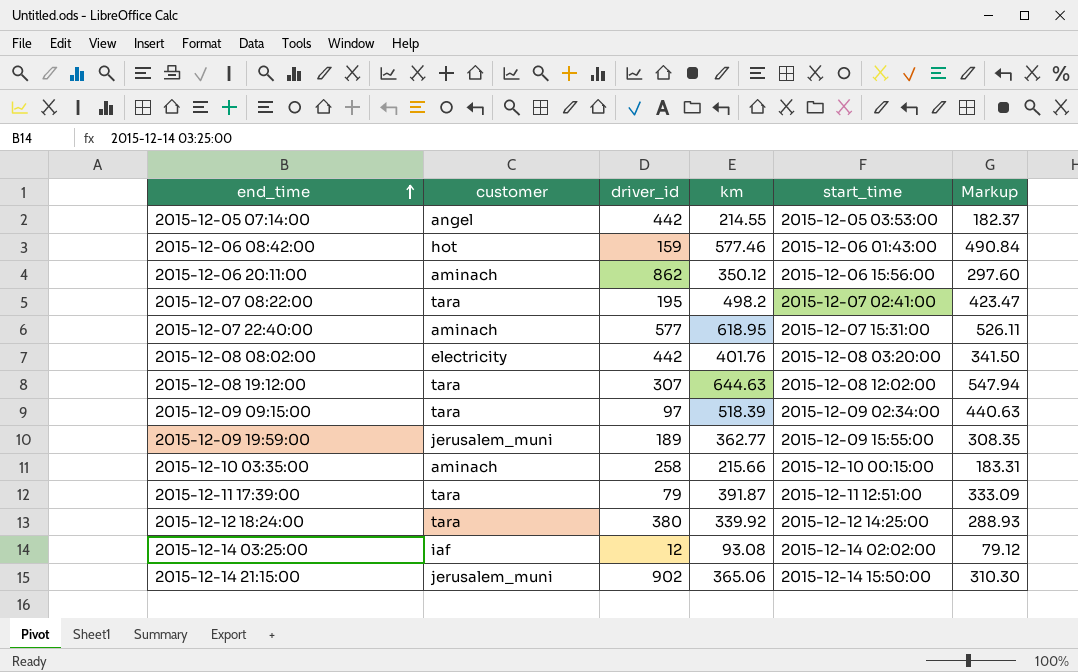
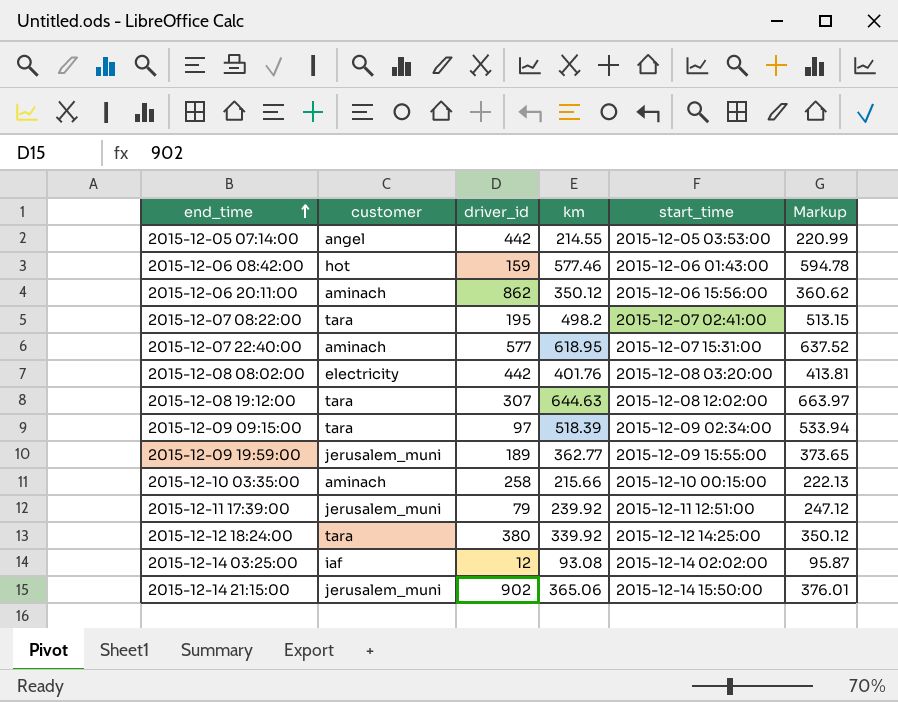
column Markup | formula: [km] * 0.85 -> [km] * 1.03
2015-12-11 17:39:00 | customer: tara -> jerusalem_muni
2015-12-11 17:39:00 | km: 391.87 -> 239.92

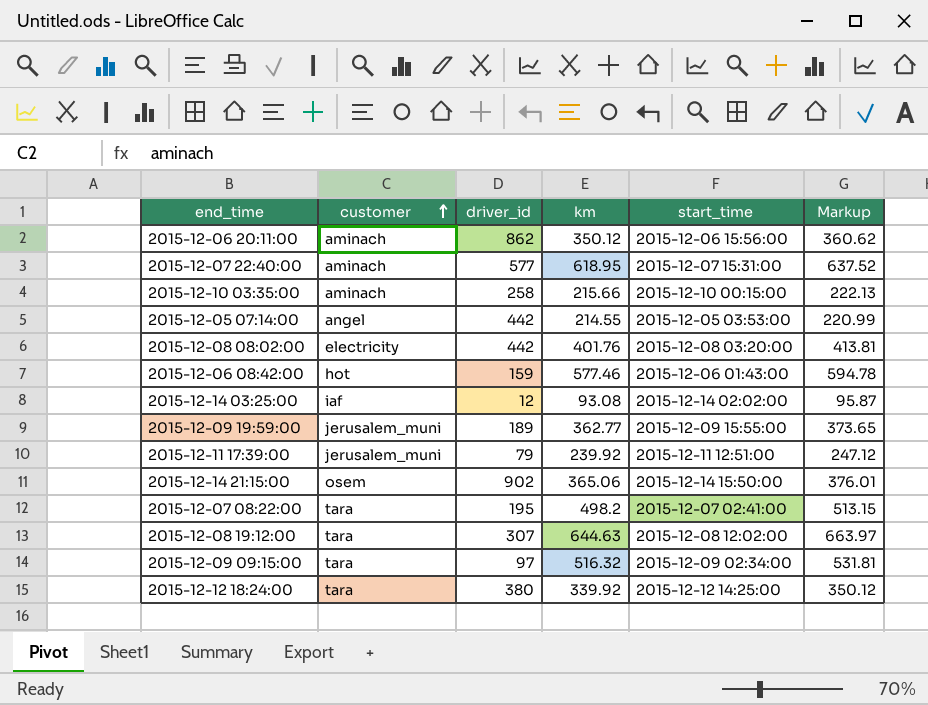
row order: end_time ascending -> customer ascending
2015-12-14 21:15:00 | customer: jerusalem_muni -> osem
2015-12-09 09:15:00 | km: 518.39 -> 516.32
2015-12-09 09:15:00 | Markup: 533.94 -> 531.81

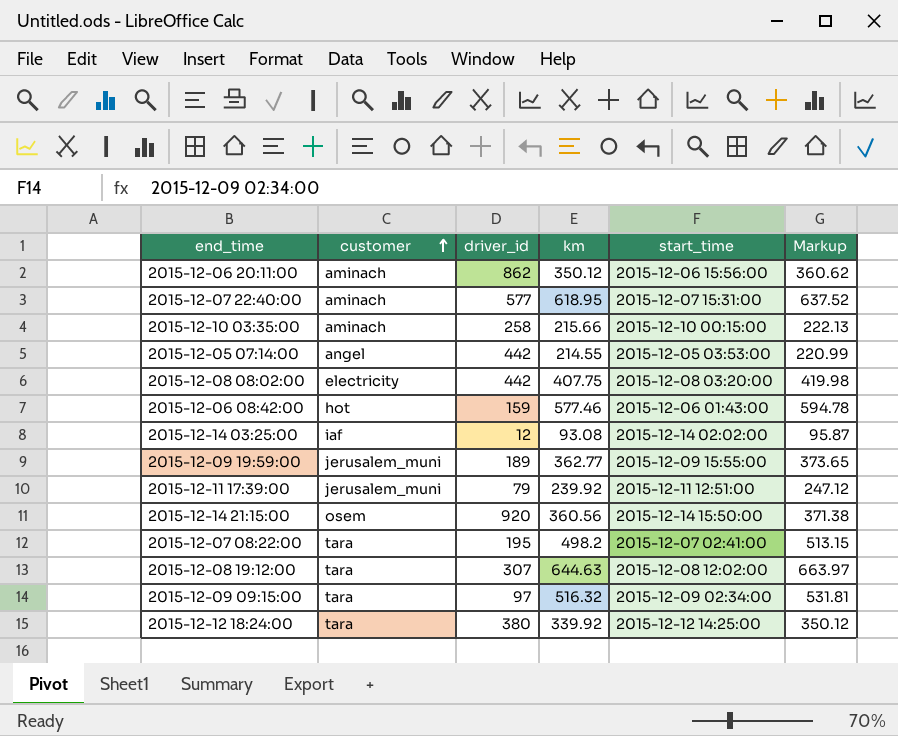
2015-12-08 08:02:00 | km: 401.76 -> 407.75
2015-12-08 08:02:00 | Markup: 413.81 -> 419.98
2015-12-14 21:15:00 | driver_id: 902 -> 920
2015-12-14 21:15:00 | km: 365.06 -> 360.56
2015-12-14 21:15:00 | Markup: 376.01 -> 371.38

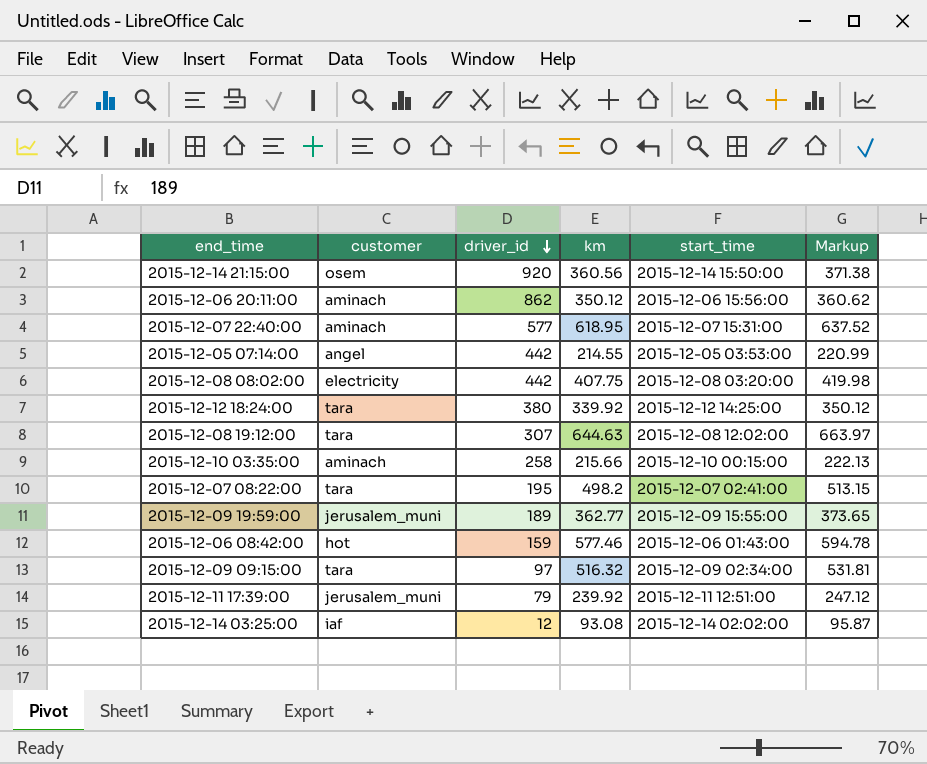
row order: customer ascending -> driver_id descending

